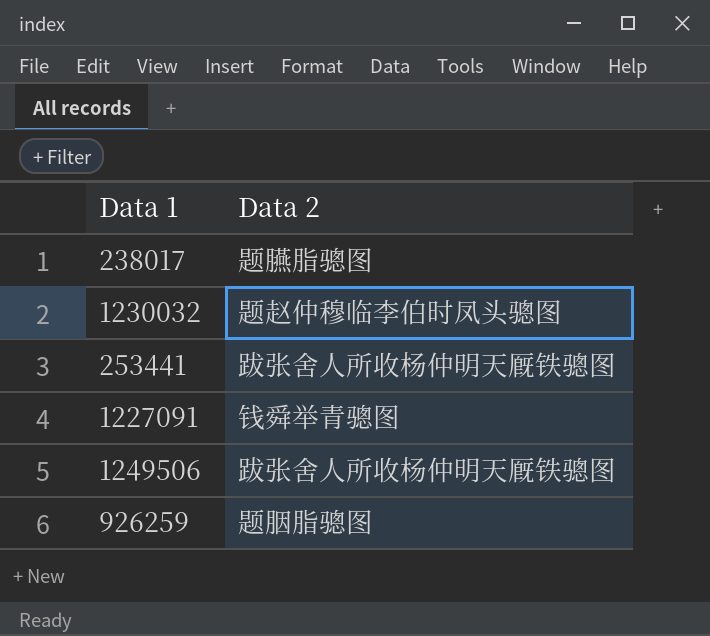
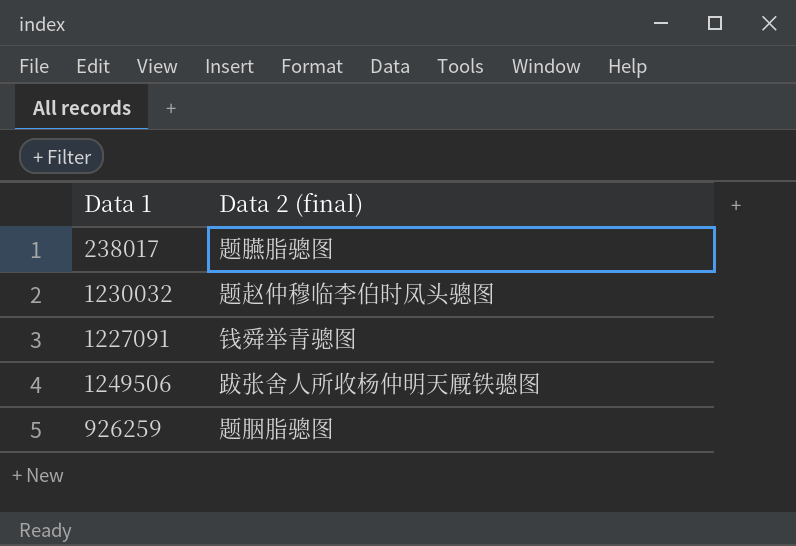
column name: Data 2 -> Data 2 (final)
row 253441: 跋张舍人所收杨仲明天厩铁骢图 -> none

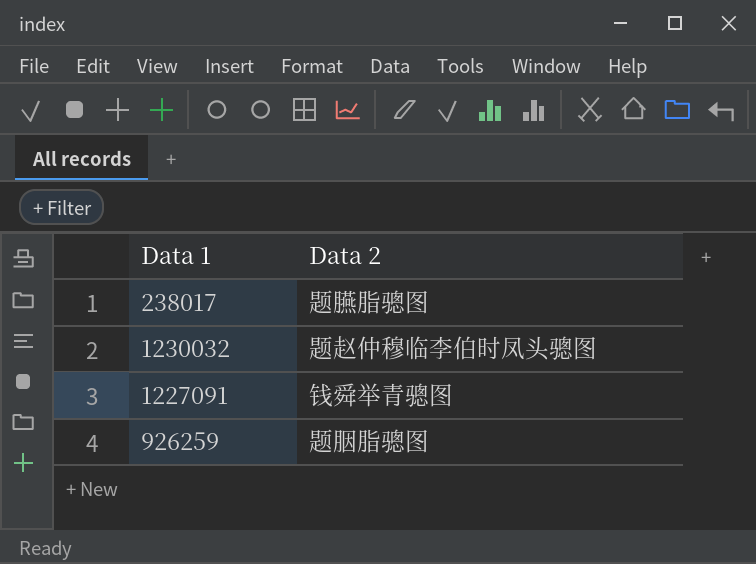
column name: Data 2 (final) -> Data 2
row 1249506: 跋张舍人所收杨仲明天厩铁骢图 -> none

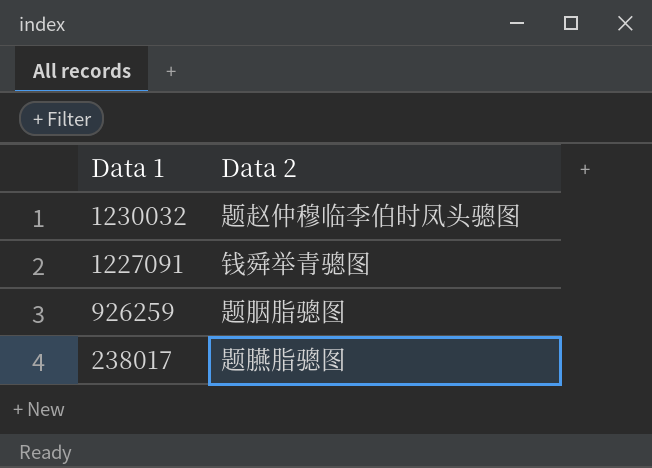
row order: none -> Data 1 descending

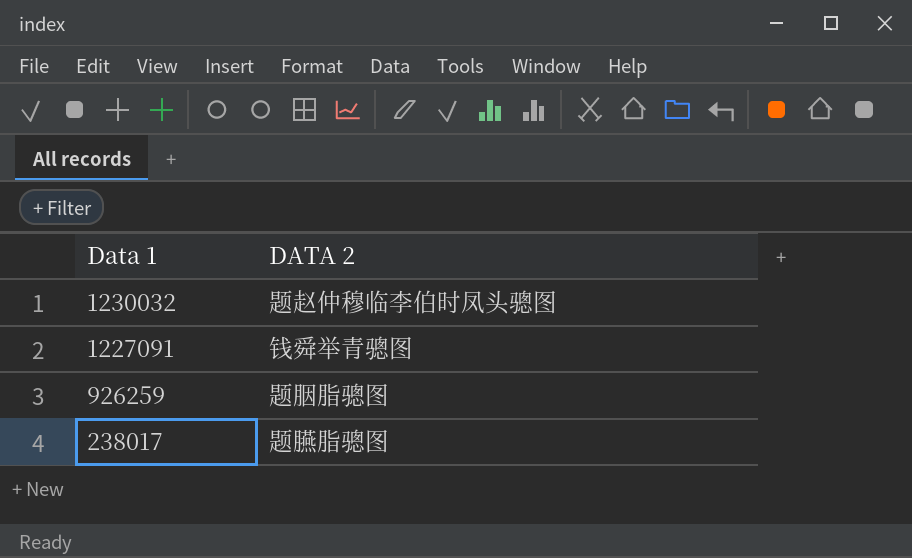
column name: Data 2 -> DATA 2

